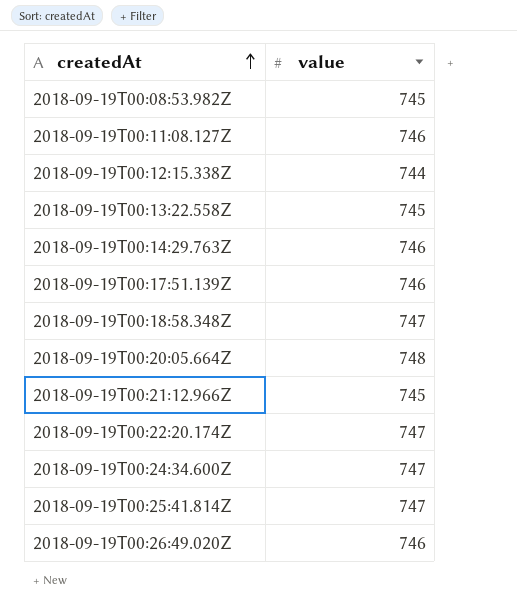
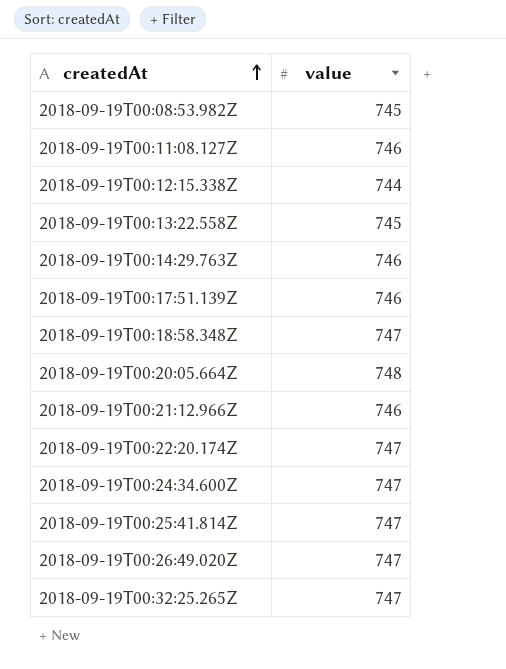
2018-09-19T00:21:12.966Z | value: 745 -> 746
2018-09-19T00:26:49.020Z | value: 746 -> 747
row 2018-09-19T00:32:25.265Z: none -> 747

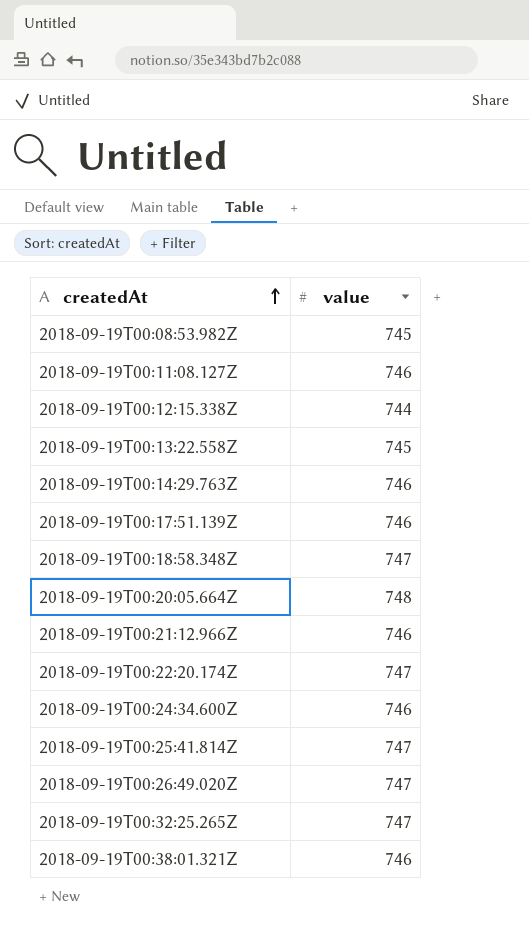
2018-09-19T00:24:34.600Z | value: 747 -> 746
row 2018-09-19T00:38:01.321Z: none -> 746

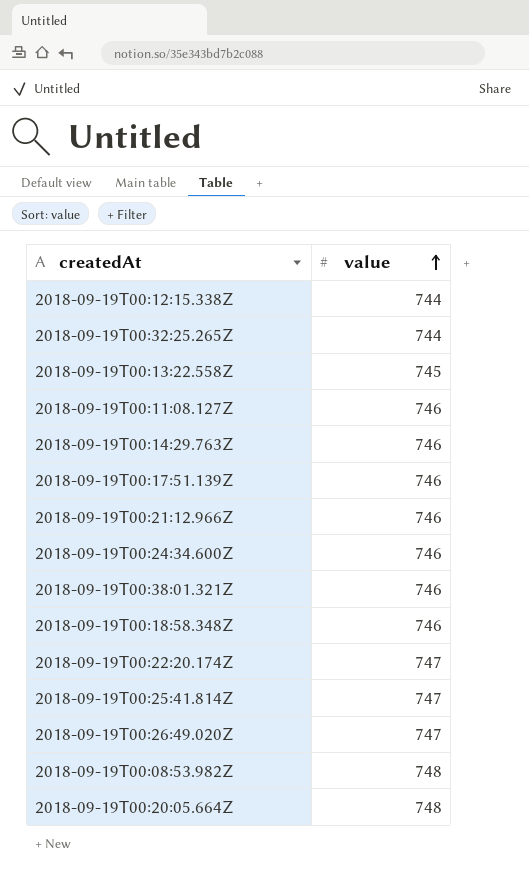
row order: createdAt ascending -> value ascending
2018-09-19T00:32:25.265Z | value: 747 -> 744
2018-09-19T00:18:58.348Z | value: 747 -> 746
2018-09-19T00:08:53.982Z | value: 745 -> 748

